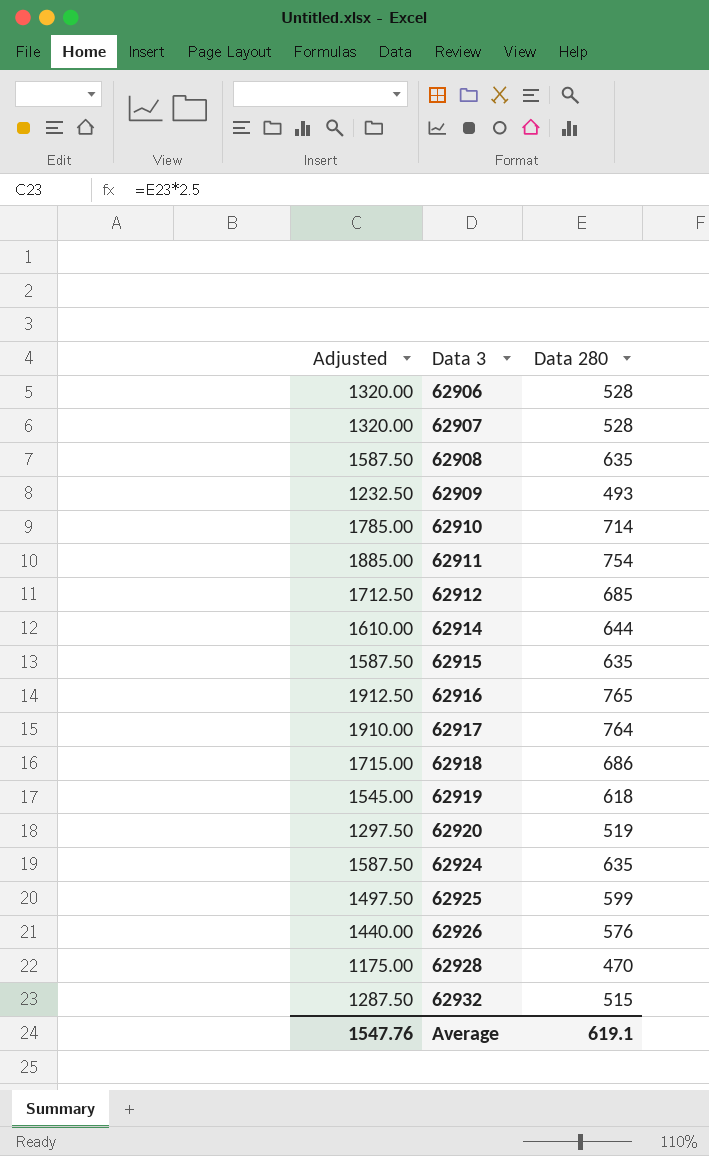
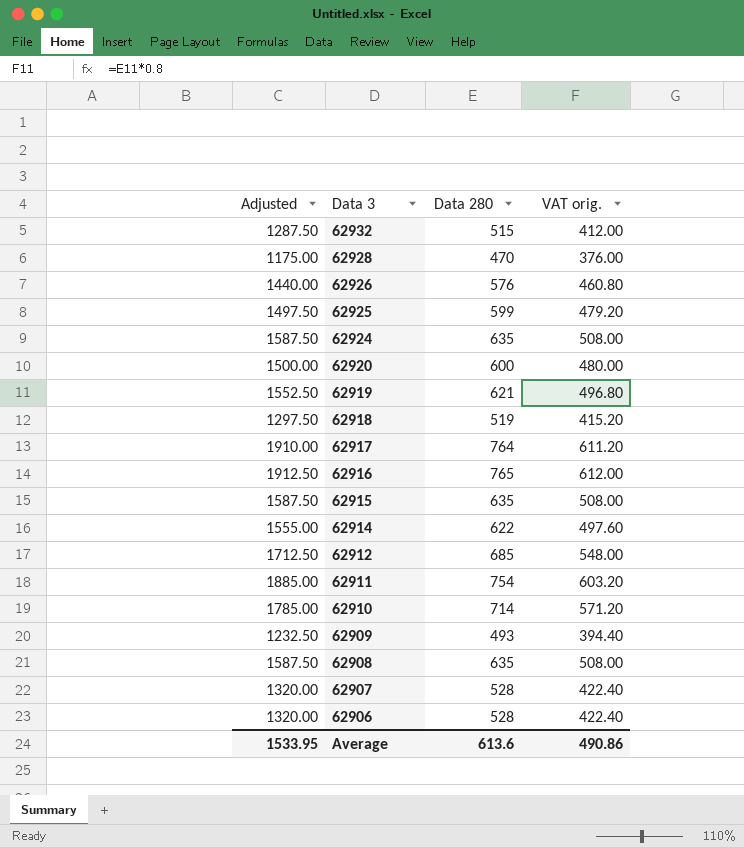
row order: Data 3 ascending -> Data 3 descending
column VAT orig. | formula: none -> [Data 280] * 0.8
62920 | Adjusted: 1297.50 -> 1500.00
62920 | Data 280: 519 -> 600
62919 | Adjusted: 1545.00 -> 1552.50
62919 | Data 280: 618 -> 621
62918 | Adjusted: 1715.00 -> 1297.50
62918 | Data 280: 686 -> 519
62914 | Adjusted: 1610.00 -> 1555.00
62914 | Data 280: 644 -> 622
Average | Adjusted: 1547.76 -> 1533.95
Average | Data 280: 619.1 -> 613.6

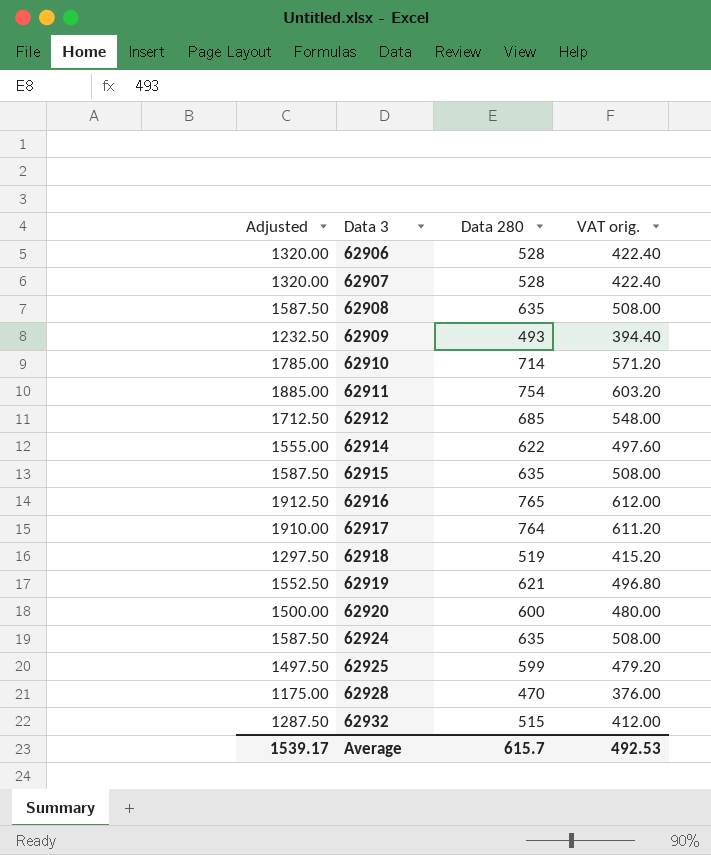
row order: Data 3 descending -> Data 3 ascending
row 62926: 1440.00 | 576 | 460.80 -> none
Average | Adjusted: 1533.95 -> 1539.17
Average | Data 280: 613.6 -> 615.7
Average | VAT orig.: 490.86 -> 492.53

